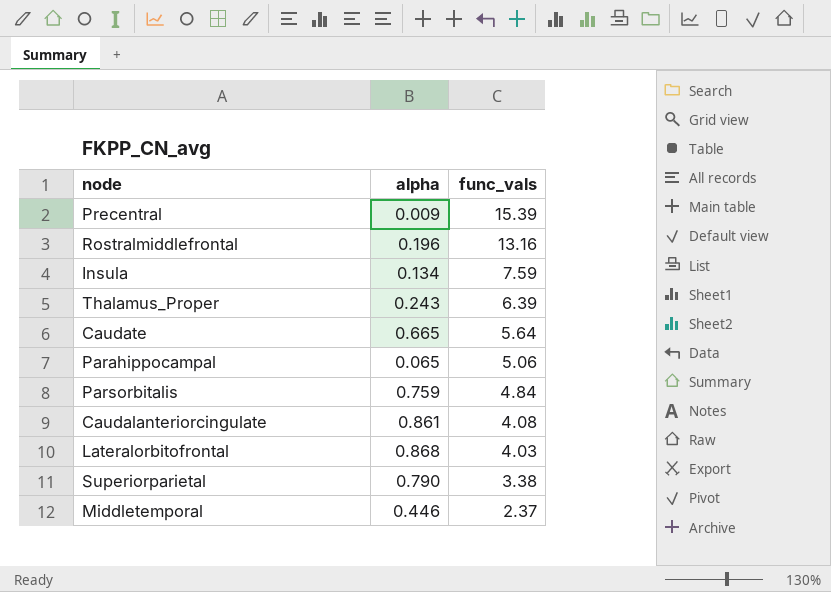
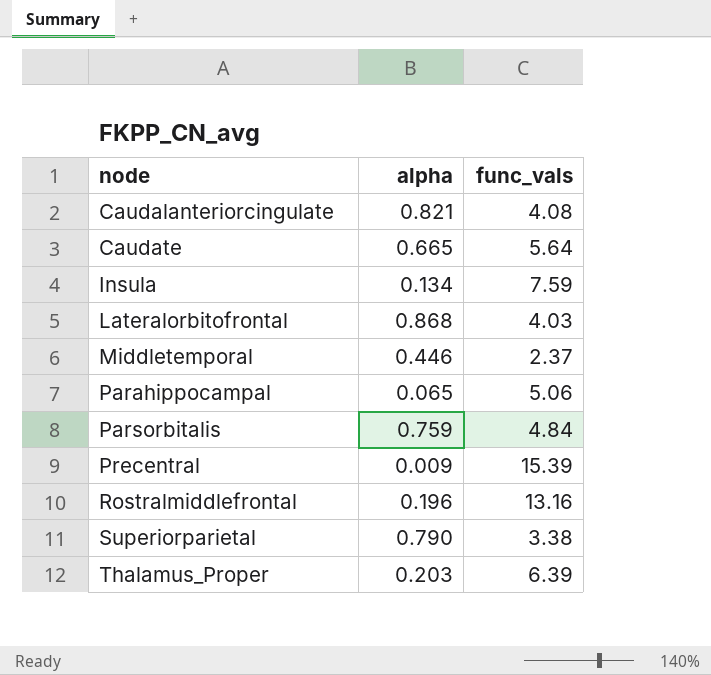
row order: func_vals descending -> node ascending
Caudalanteriorcingulate | alpha: 0.861 -> 0.821
Thalamus_Proper | alpha: 0.243 -> 0.203

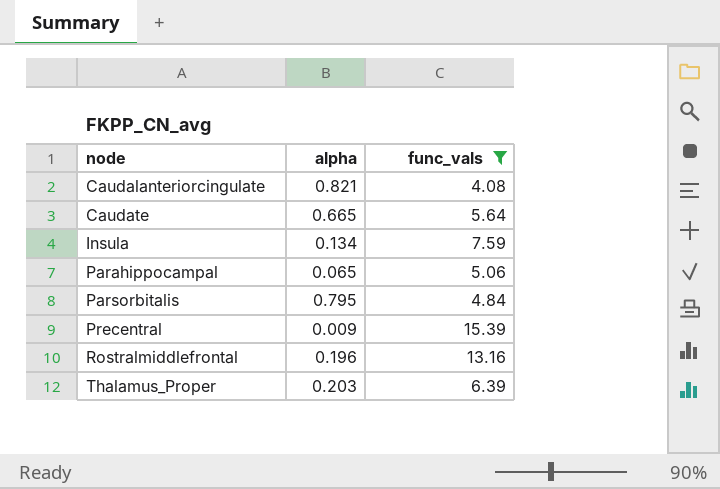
filter: none -> func_vals >= 4.08
Parsorbitalis | alpha: 0.759 -> 0.795

